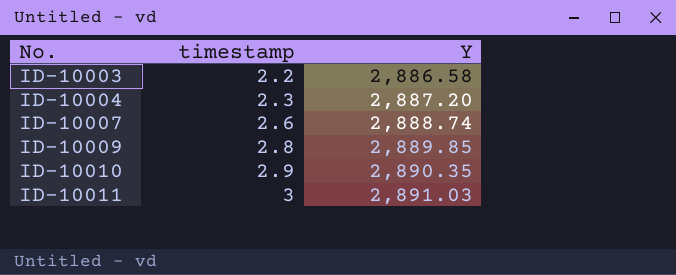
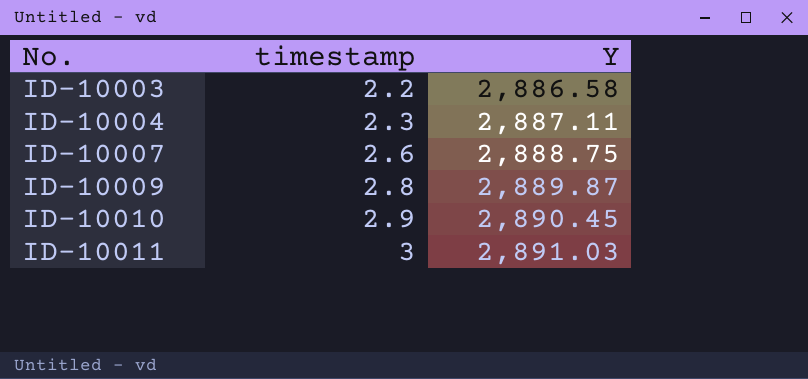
ID-10004 | Y: 2,887.20 -> 2,887.11
ID-10007 | Y: 2,888.74 -> 2,888.75
ID-10009 | Y: 2,889.85 -> 2,889.87
ID-10010 | Y: 2,890.35 -> 2,890.45

